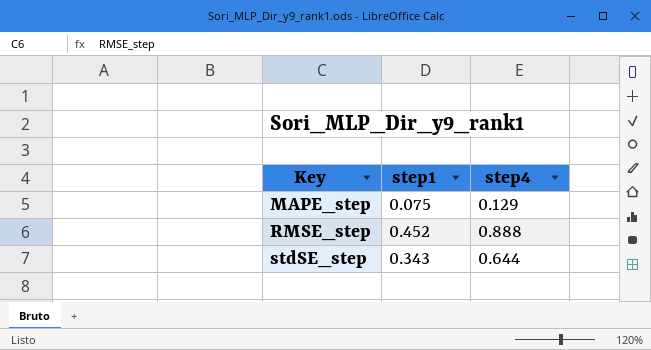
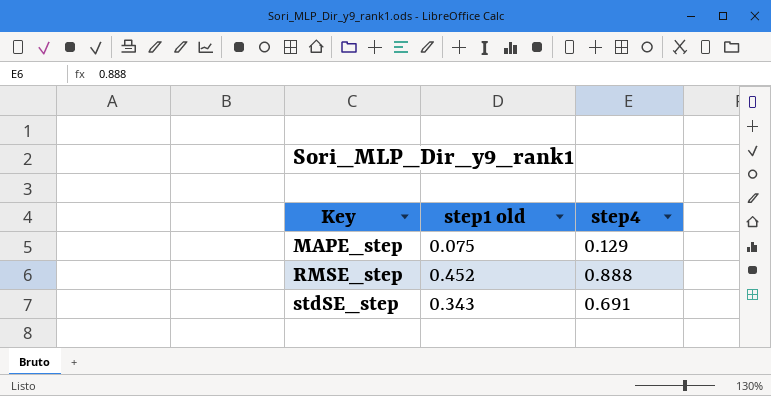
column name: step1 -> step1 old
stdSE_step | step4: 0.644 -> 0.691

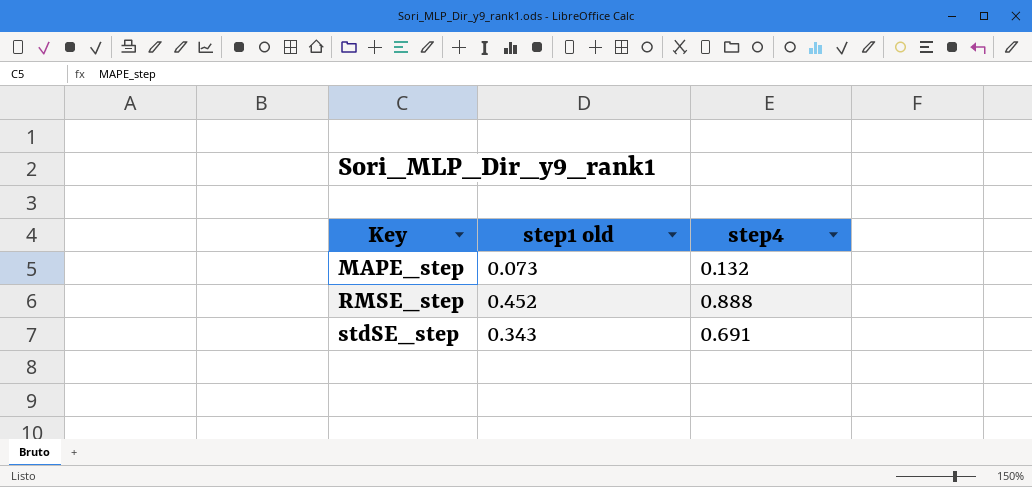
MAPE_step | step1 old: 0.075 -> 0.073
MAPE_step | step4: 0.129 -> 0.132

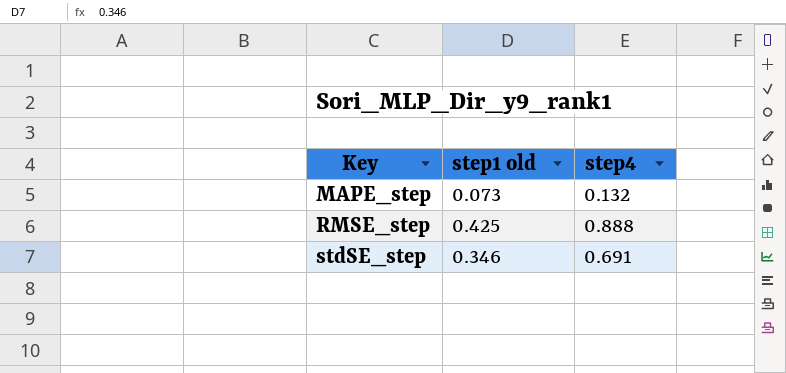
RMSE_step | step1 old: 0.452 -> 0.425
stdSE_step | step1 old: 0.343 -> 0.346

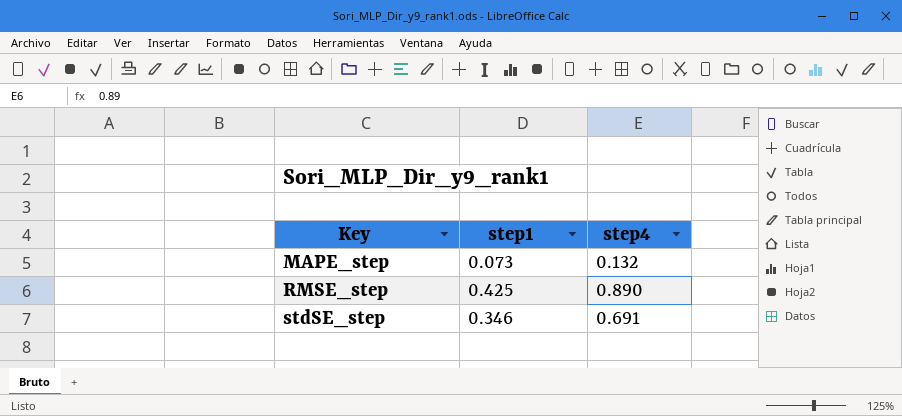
column name: step1 old -> step1
RMSE_step | step4: 0.888 -> 0.890

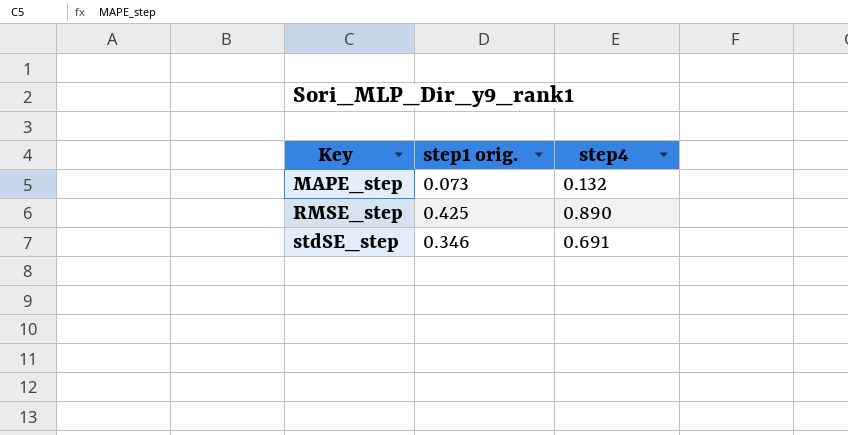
column name: step1 -> step1 orig.

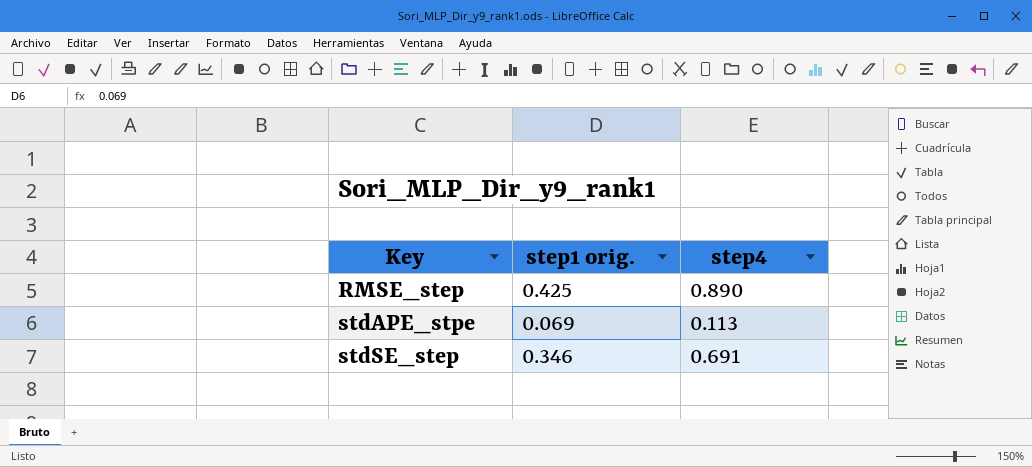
row MAPE_step: 0.073 | 0.132 -> none
row stdAPE_stpe: none -> 0.069 | 0.113

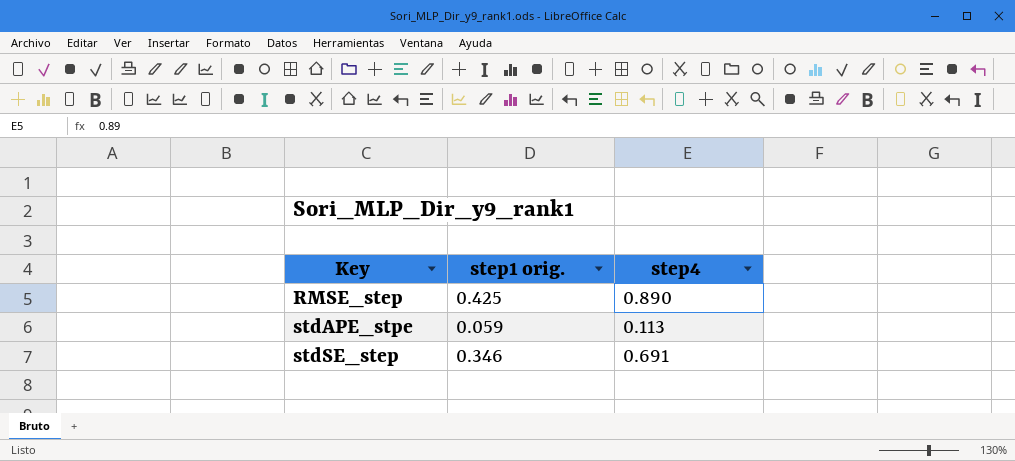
stdAPE_stpe | step1 orig.: 0.069 -> 0.059

